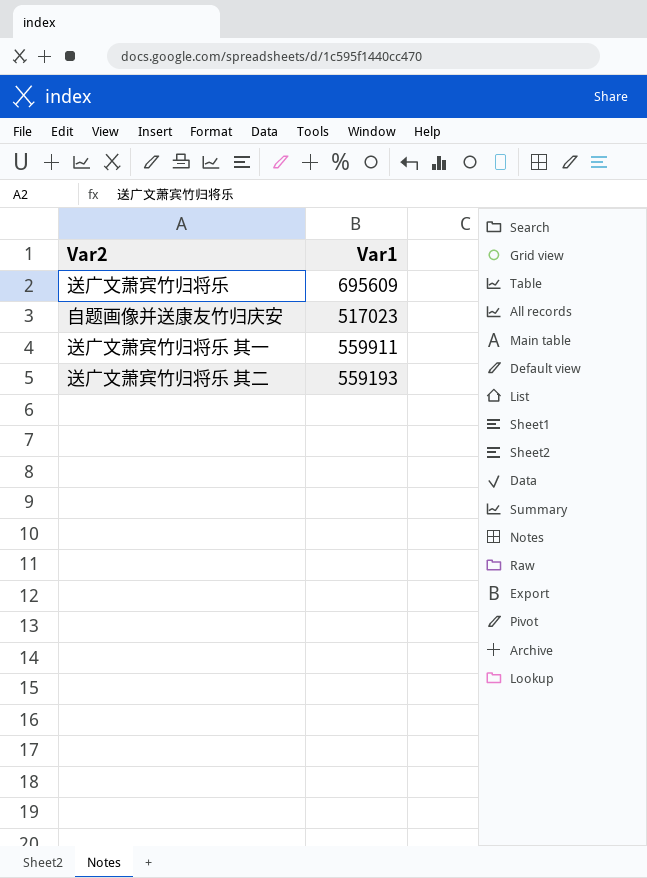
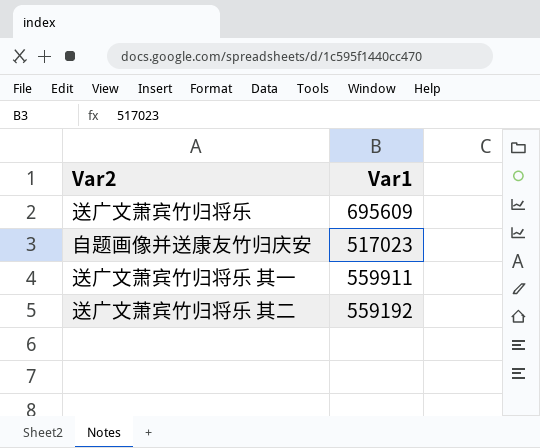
送广文萧宾竹归将乐 其二 | Var1: 559193 -> 559192

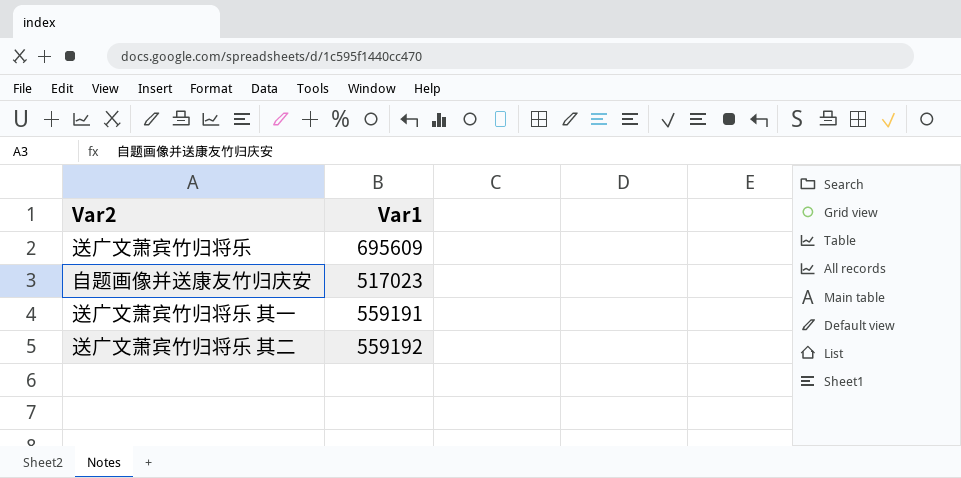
送广文萧宾竹归将乐 其一 | Var1: 559911 -> 559191

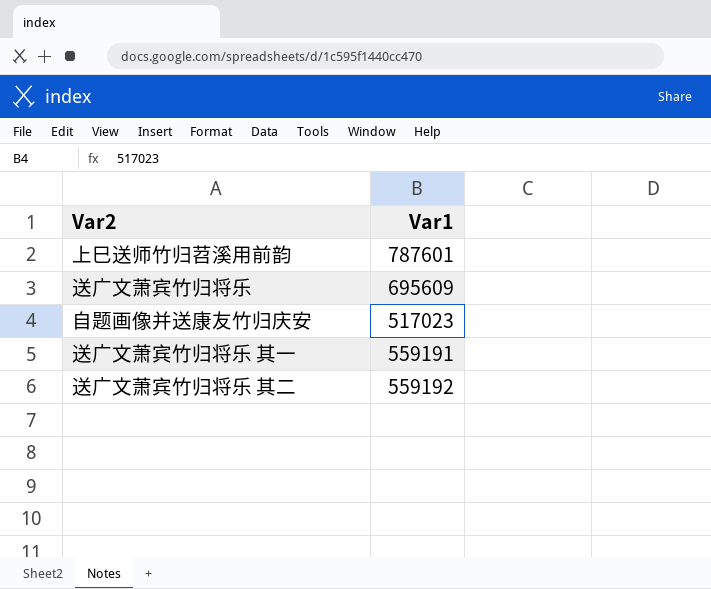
row 上巳送师竹归苕溪用前韵: none -> 787601

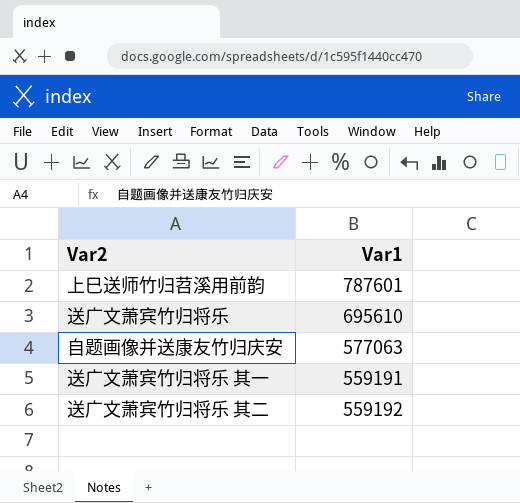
送广文萧宾竹归将乐 | Var1: 695609 -> 695610
自题画像并送康友竹归庆安 | Var1: 517023 -> 577063

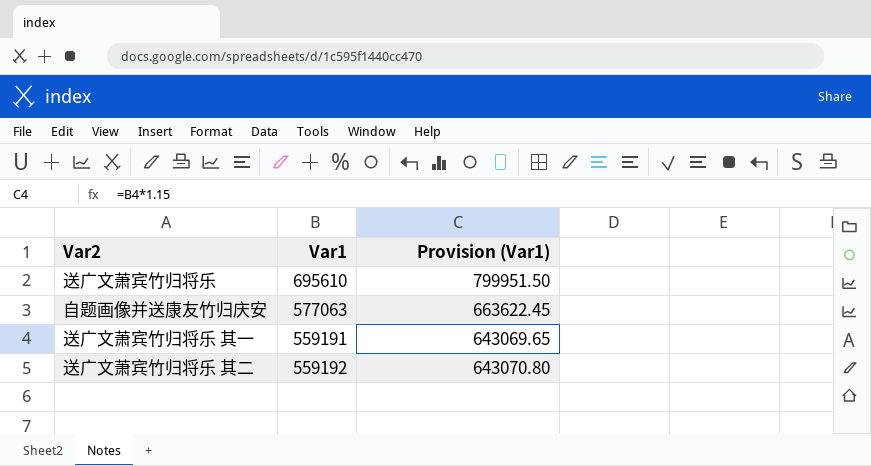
column Provision (Var1) | formula: none -> [Var1] * 1.15
row 上巳送师竹归苕溪用前韵: 787601 -> none

